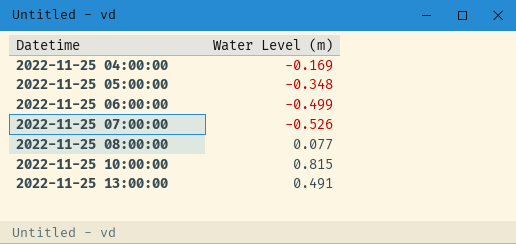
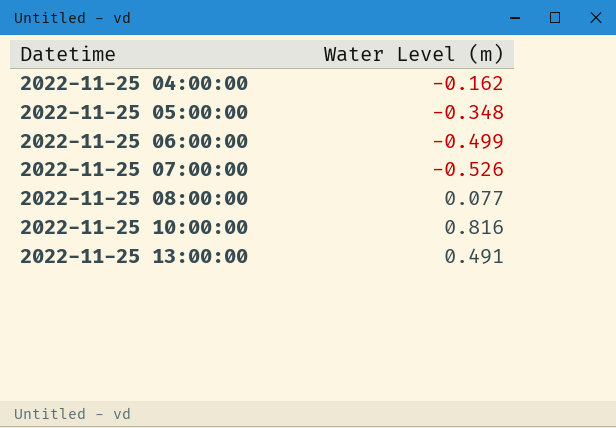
2022-11-25 04:00:00 | Water Level (m): -0.169 -> -0.162
2022-11-25 10:00:00 | Water Level (m): 0.815 -> 0.816

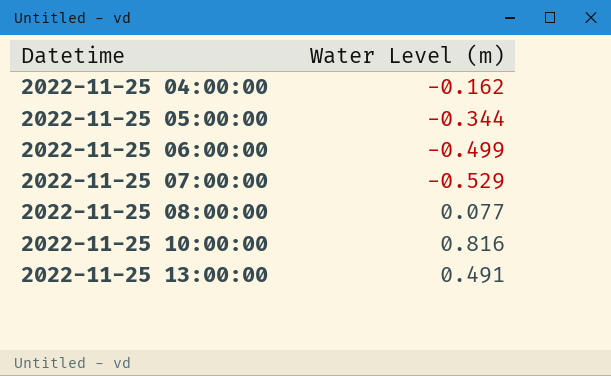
2022-11-25 05:00:00 | Water Level (m): -0.348 -> -0.344
2022-11-25 07:00:00 | Water Level (m): -0.526 -> -0.529

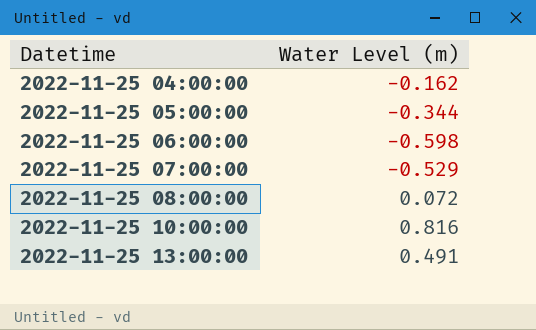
2022-11-25 06:00:00 | Water Level (m): -0.499 -> -0.598
2022-11-25 08:00:00 | Water Level (m): 0.077 -> 0.072

